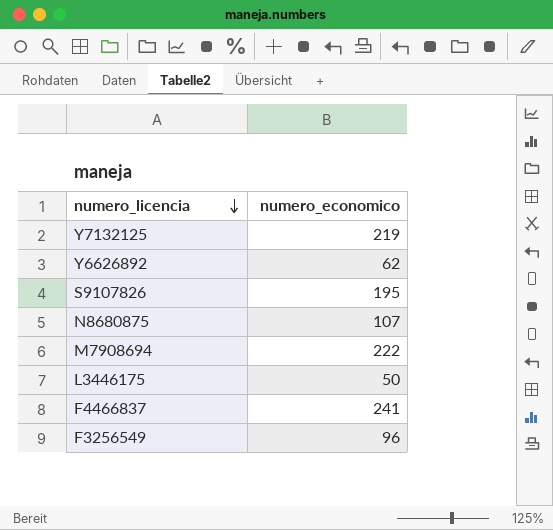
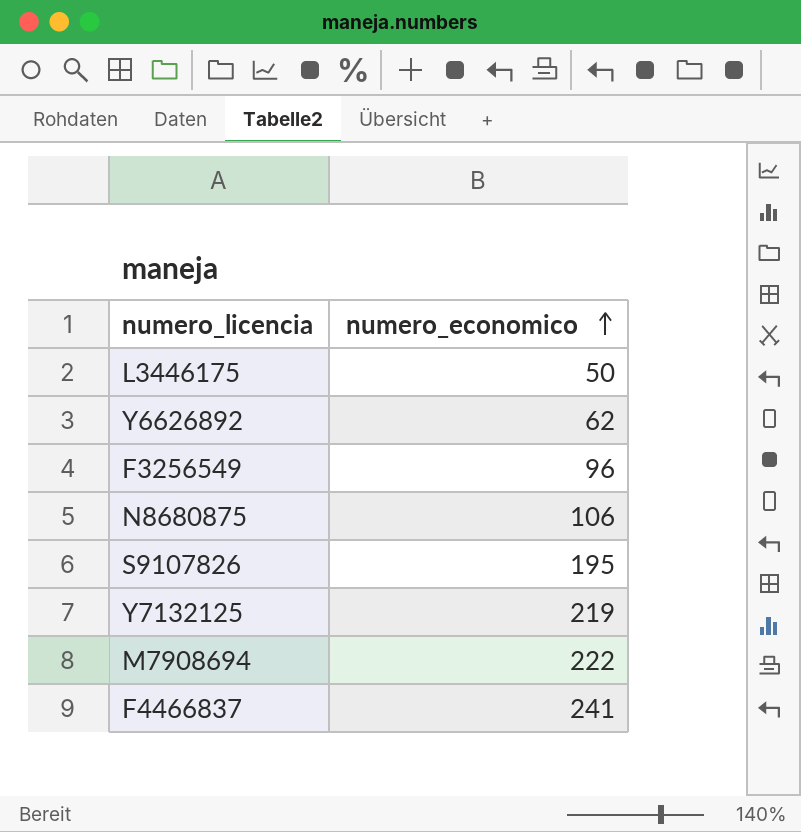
row order: numero_licencia descending -> numero_economico ascending
N8680875 | numero_economico: 107 -> 106

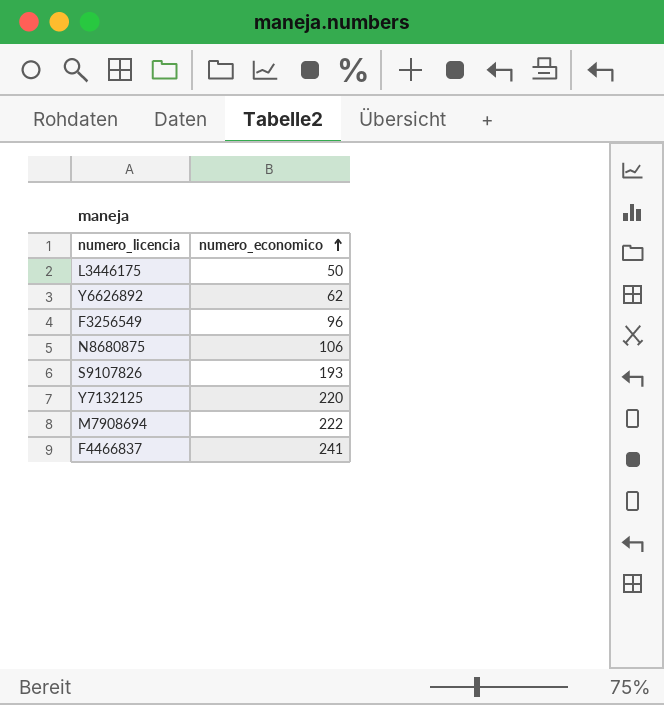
S9107826 | numero_economico: 195 -> 193
Y7132125 | numero_economico: 219 -> 220

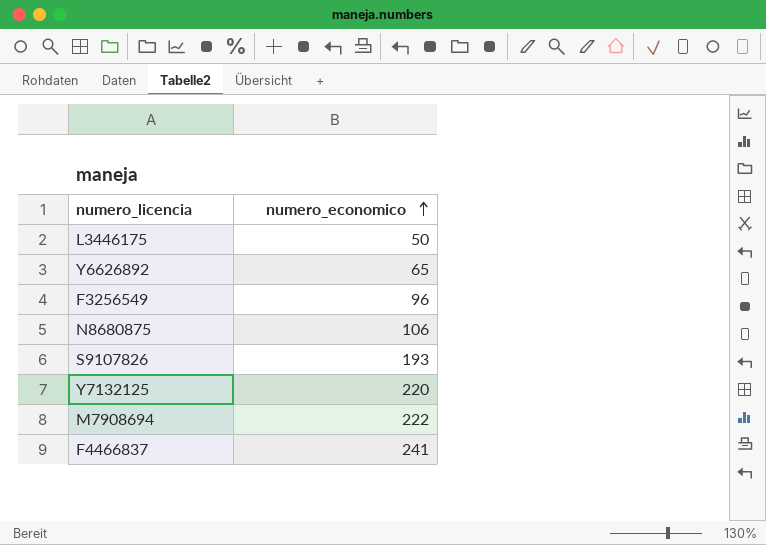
Y6626892 | numero_economico: 62 -> 65

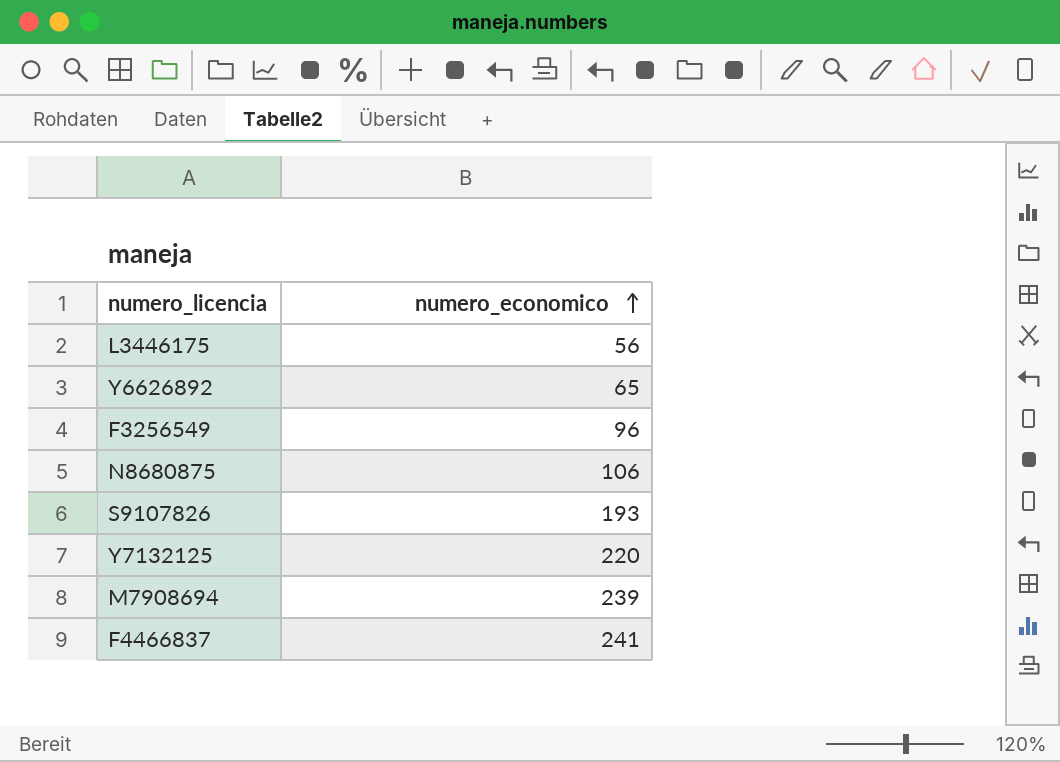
L3446175 | numero_economico: 50 -> 56
M7908694 | numero_economico: 222 -> 239

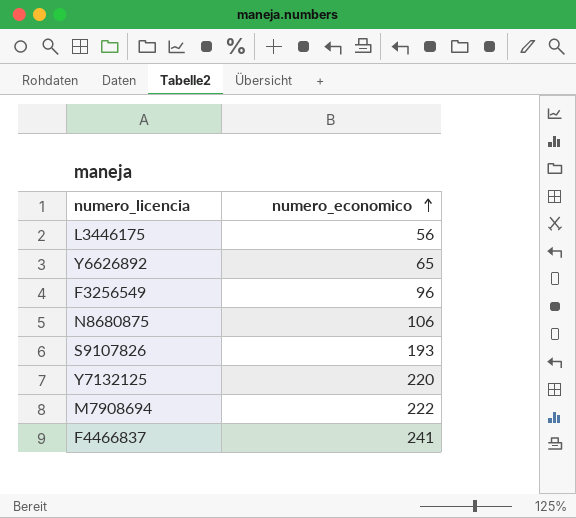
M7908694 | numero_economico: 239 -> 222

